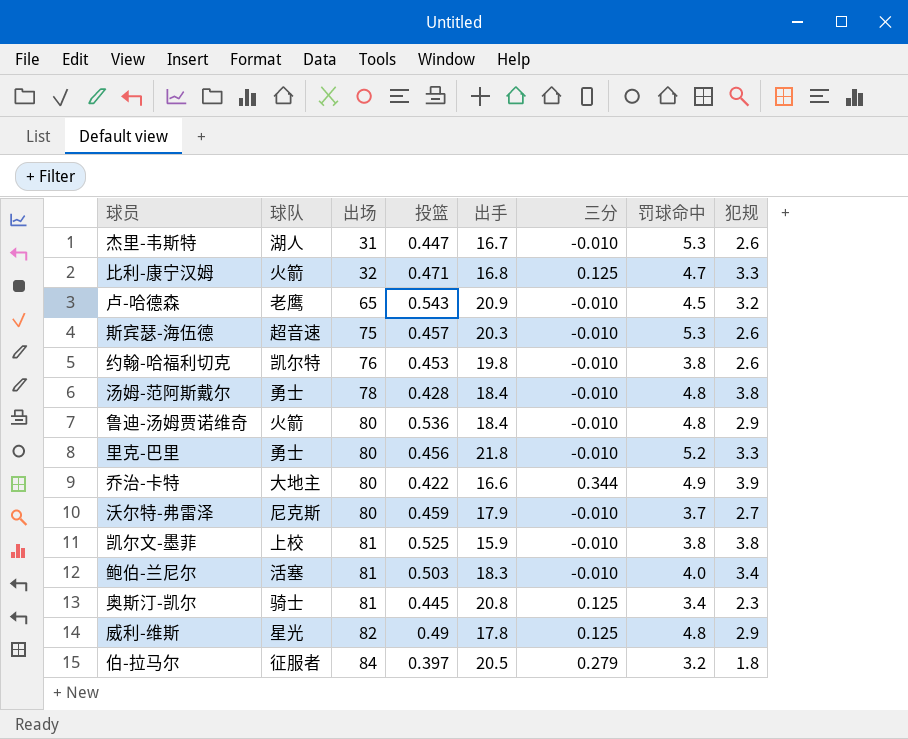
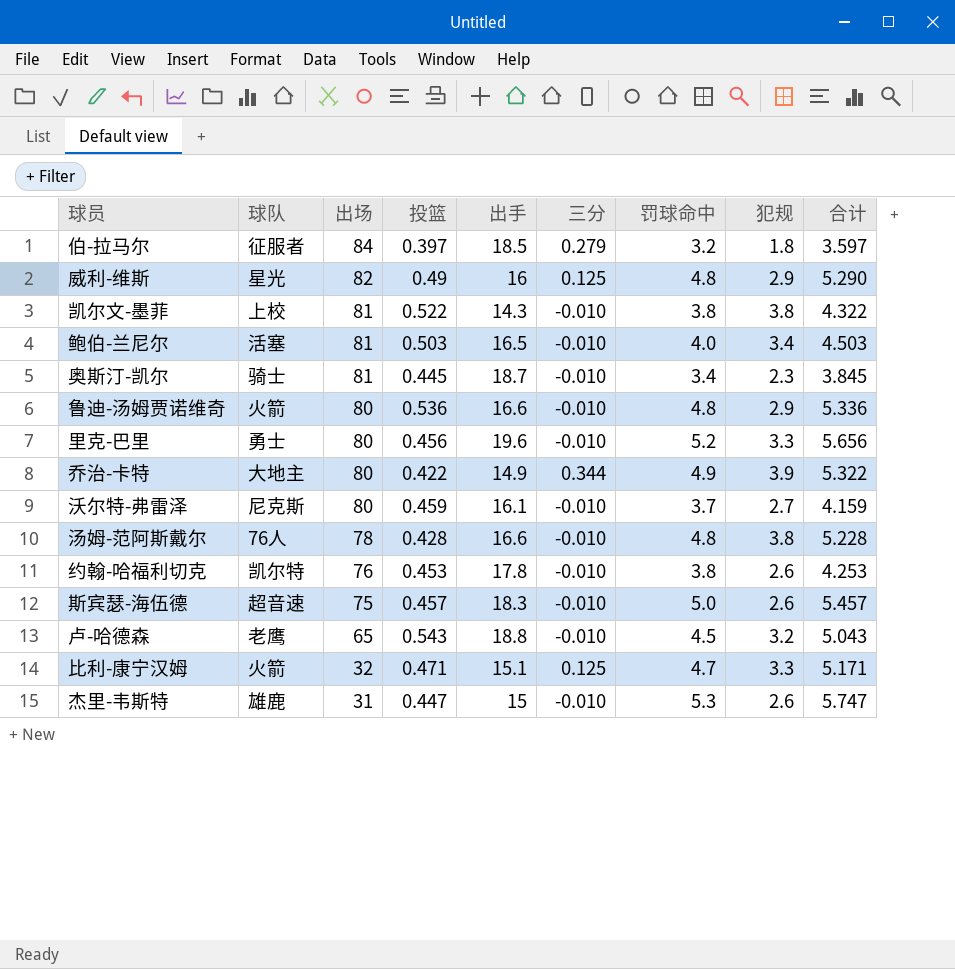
row order: 出场 ascending -> 出场 descending
column 合计 | formula: none -> [投篮] + [罚球命中]
伯-拉马尔 | 出手: 20.5 -> 18.5
威利-维斯 | 出手: 17.8 -> 16
凯尔文-墨菲 | 投篮: 0.525 -> 0.522
凯尔文-墨菲 | 出手: 15.9 -> 14.3
鲍伯-兰尼尔 | 出手: 18.3 -> 16.5
奥斯汀-凯尔 | 出手: 20.8 -> 18.7
奥斯汀-凯尔 | 三分: 0.125 -> -0.010
鲁迪-汤姆贾诺维奇 | 出手: 18.4 -> 16.6
里克-巴里 | 出手: 21.8 -> 19.6
乔治-卡特 | 出手: 16.6 -> 14.9
沃尔特-弗雷泽 | 出手: 17.9 -> 16.1
汤姆-范阿斯戴尔 | 球队: 勇士 -> 76人
汤姆-范阿斯戴尔 | 出手: 18.4 -> 16.6
约翰-哈福利切克 | 出手: 19.8 -> 17.8
斯宾瑟-海伍德 | 出手: 20.3 -> 18.3
斯宾瑟-海伍德 | 罚球命中: 5.3 -> 5.0
卢-哈德森 | 出手: 20.9 -> 18.8
比利-康宁汉姆 | 出手: 16.8 -> 15.1
杰里-韦斯特 | 球队: 湖人 -> 雄鹿
杰里-韦斯特 | 出手: 16.7 -> 15

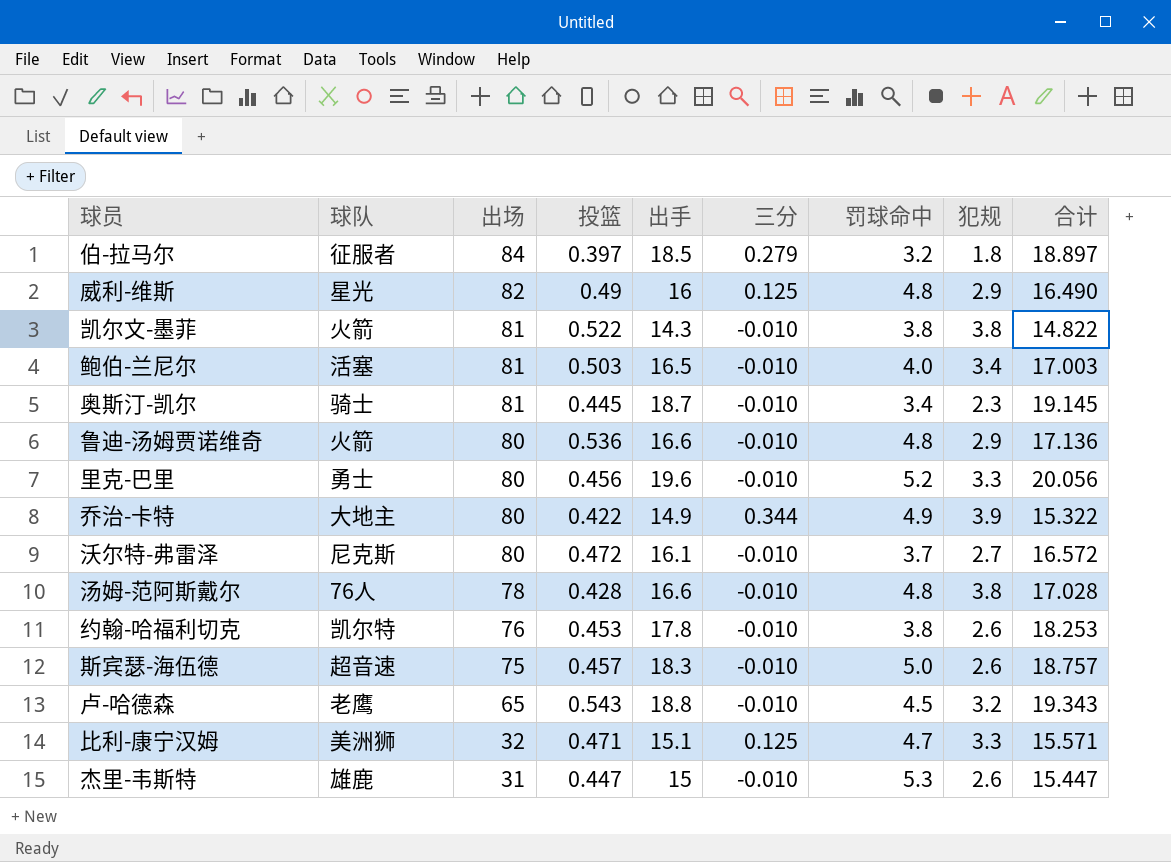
column 合计 | formula: [投篮] + [罚球命中] -> [投篮] + [出手]
凯尔文-墨菲 | 球队: 上校 -> 火箭
沃尔特-弗雷泽 | 投篮: 0.459 -> 0.472
比利-康宁汉姆 | 球队: 火箭 -> 美洲狮

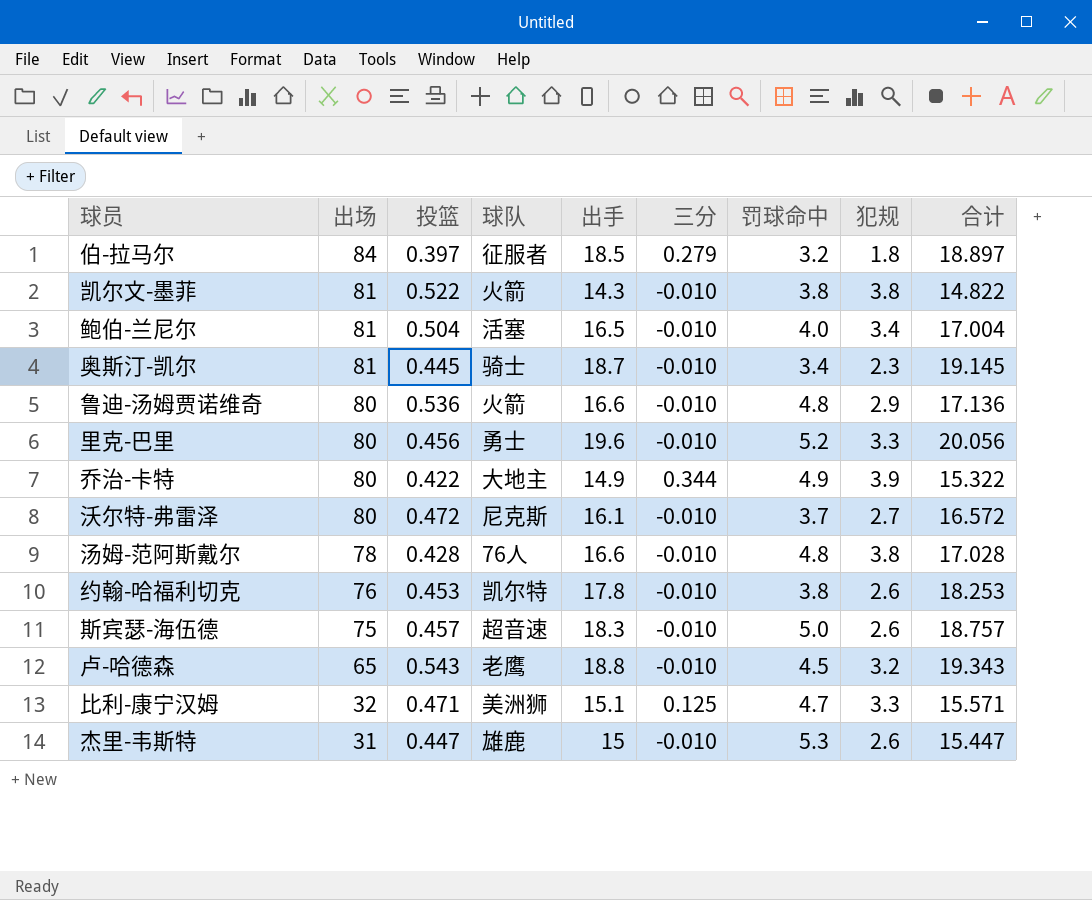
column 球队 | position: 2 -> 4
row 威利-维斯: 星光 | 82 | 0.49 | 16 | 0.125 | 4.8 | 2.9 | 16.490 -> none
鲍伯-兰尼尔 | 投篮: 0.503 -> 0.504
鲍伯-兰尼尔 | 合计: 17.003 -> 17.004

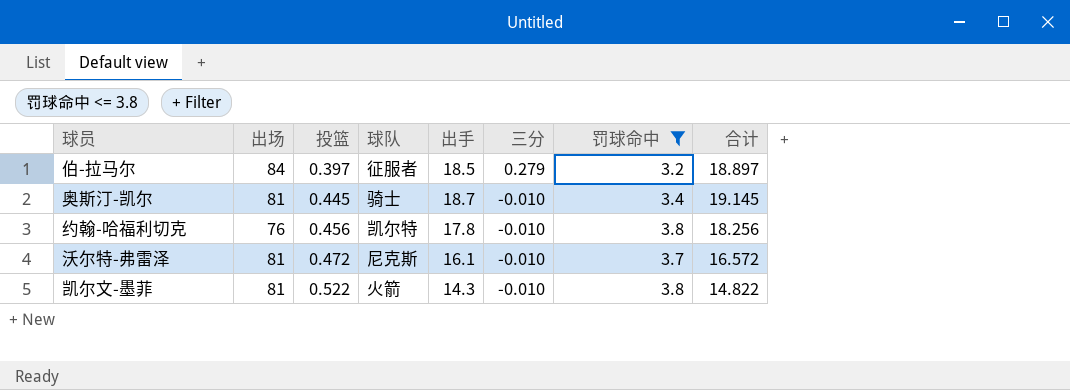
filter: none -> 罚球命中 <= 3.8
row order: 出场 descending -> 投篮 ascending
column 犯规 | position: 8 -> none
约翰-哈福利切克 | 投篮: 0.453 -> 0.456
约翰-哈福利切克 | 合计: 18.253 -> 18.256
沃尔特-弗雷泽 | 出场: 80 -> 81

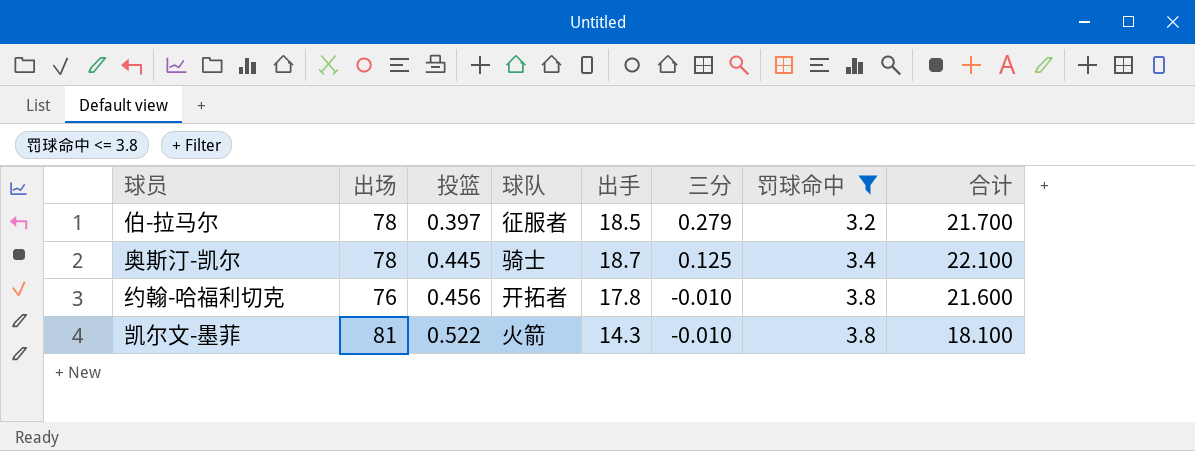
column 合计 | formula: [投篮] + [出手] -> [出手] + [罚球命中]
row 沃尔特-弗雷泽: 81 | 0.472 | 尼克斯 | 16.1 | -0.010 | 3.7 | 16.572 -> none
伯-拉马尔 | 出场: 84 -> 78
奥斯汀-凯尔 | 出场: 81 -> 78
奥斯汀-凯尔 | 三分: -0.010 -> 0.125
约翰-哈福利切克 | 球队: 凯尔特 -> 开拓者

